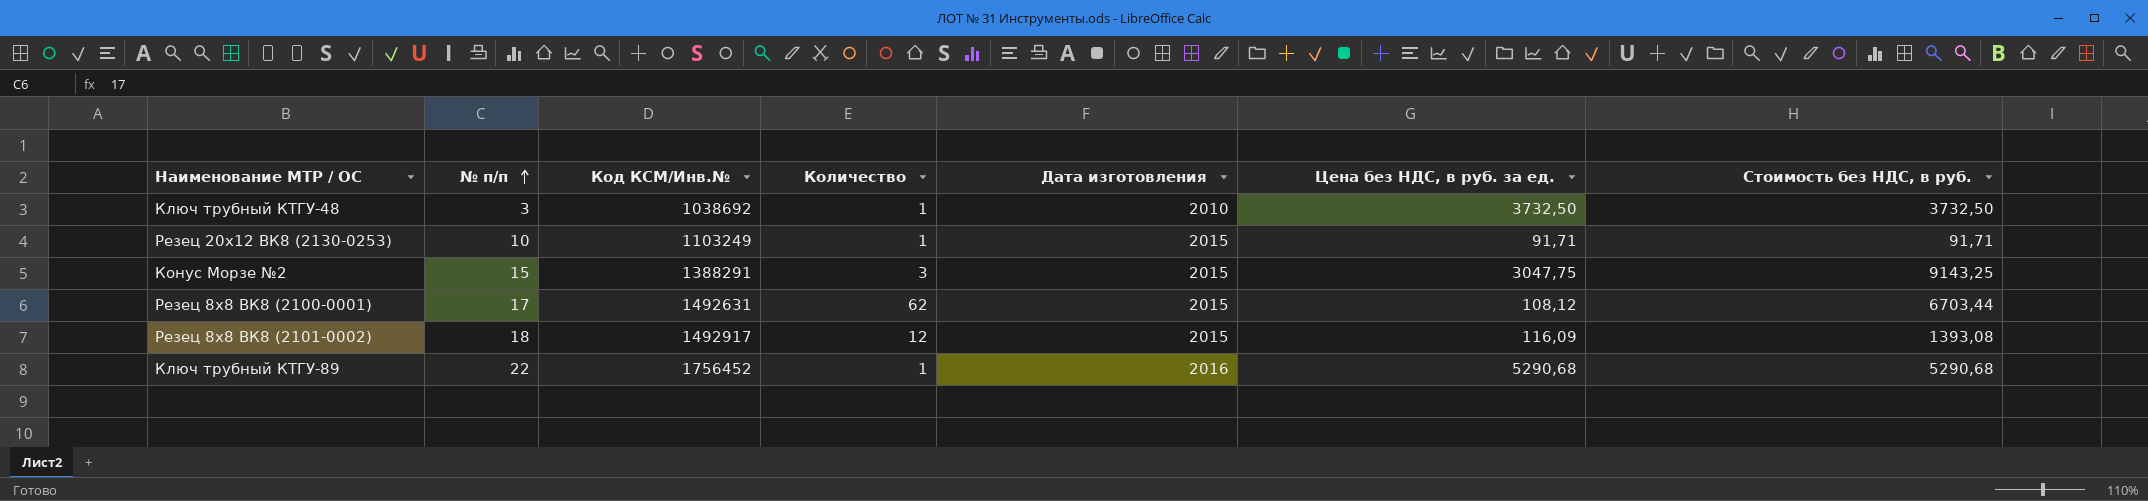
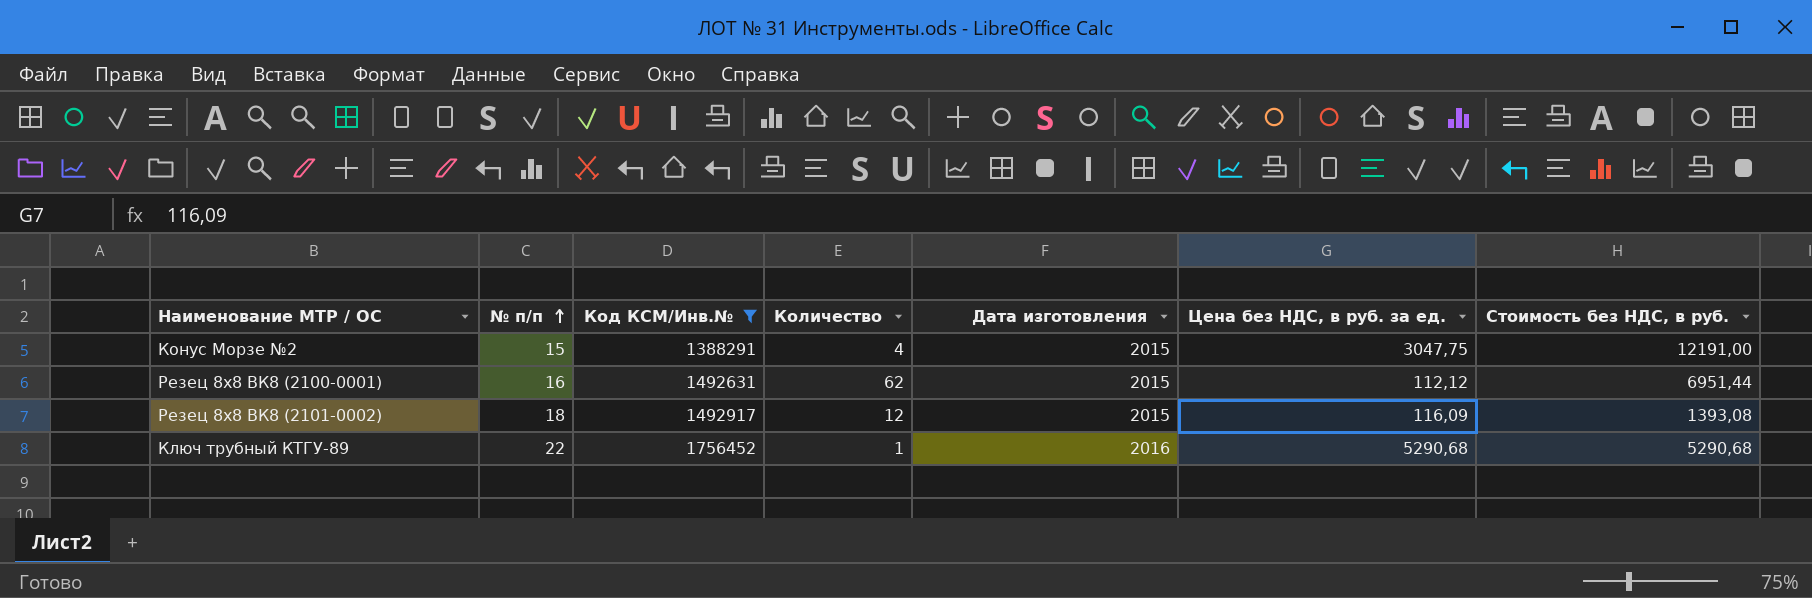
filter: none -> Код КСМ/Инв.№ >= 1388291
Конус Морзе №2 | Количество: 3 -> 4
Конус Морзе №2 | Стоимость без НДС, в руб.: 9143,25 -> 12191,00
Резец 8х8 ВК8 (2100-0001) | № п/п: 17 -> 16
Резец 8х8 ВК8 (2100-0001) | Цена без НДС, в руб. за ед.: 108,12 -> 112,12
Резец 8х8 ВК8 (2100-0001) | Стоимость без НДС, в руб.: 6703,44 -> 6951,44

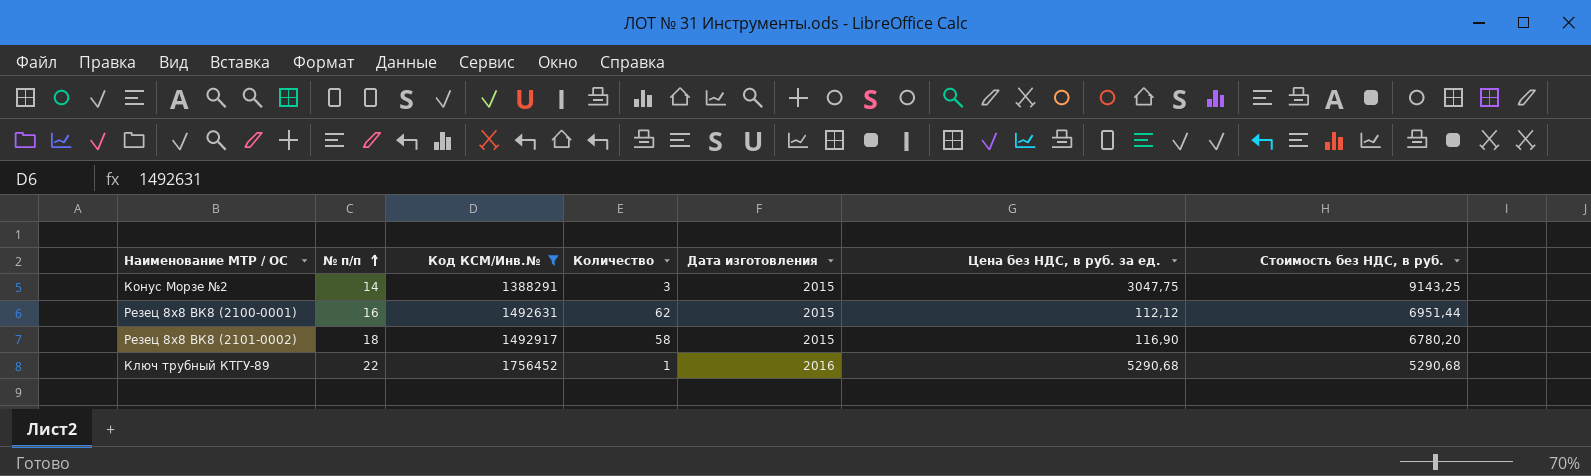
Конус Морзе №2 | № п/п: 15 -> 14
Конус Морзе №2 | Количество: 4 -> 3
Конус Морзе №2 | Стоимость без НДС, в руб.: 12191,00 -> 9143,25
Резец 8х8 ВК8 (2101-0002) | Количество: 12 -> 58
Резец 8х8 ВК8 (2101-0002) | Цена без НДС, в руб. за ед.: 116,09 -> 116,90
Резец 8х8 ВК8 (2101-0002) | Стоимость без НДС, в руб.: 1393,08 -> 6780,20

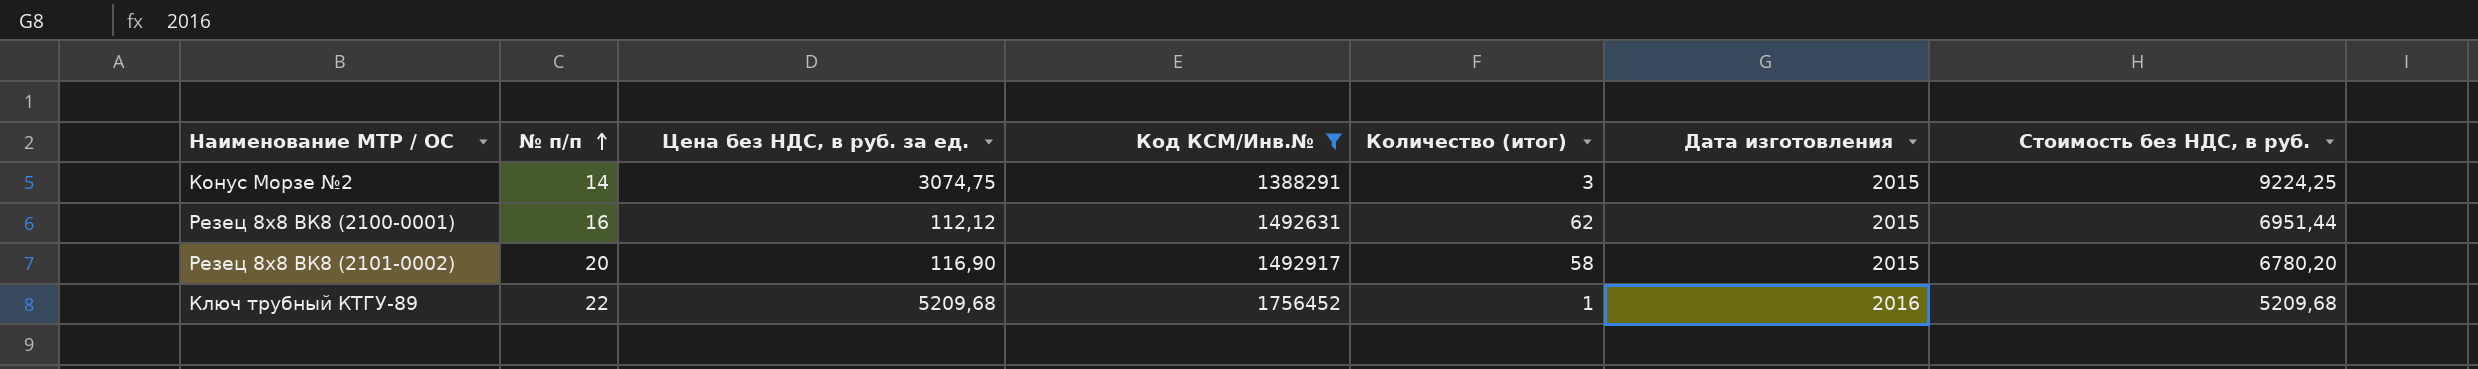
column Цена без НДС, в руб. за ед. | position: 6 -> 3
column name: Количество -> Количество (итог)
Конус Морзе №2 | Цена без НДС, в руб. за ед.: 3047,75 -> 3074,75
Конус Морзе №2 | Стоимость без НДС, в руб.: 9143,25 -> 9224,25
Резец 8х8 ВК8 (2101-0002) | № п/п: 18 -> 20
Ключ трубный КТГУ-89 | Цена без НДС, в руб. за ед.: 5290,68 -> 5209,68
Ключ трубный КТГУ-89 | Стоимость без НДС, в руб.: 5290,68 -> 5209,68

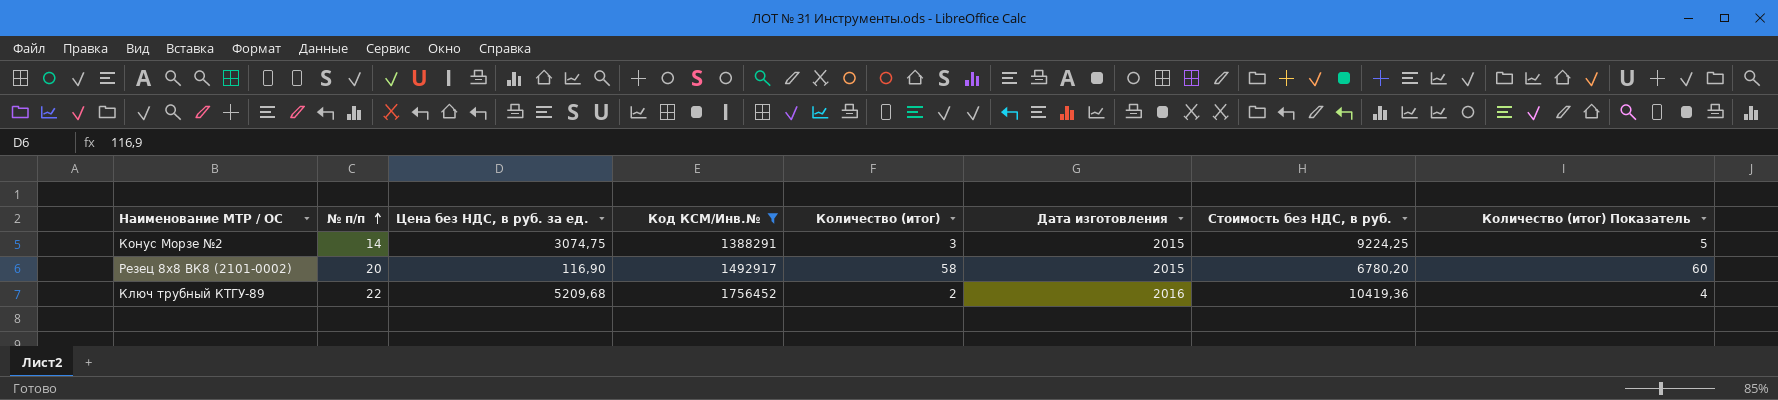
column Количество (итог) Показатель | formula: none -> [Количество (итог)] + 2
row Резец 8х8 ВК8 (2100-0001): 16 | 112,12 | 1492631 | 62 | 2015 | 6951,44 -> none
Ключ трубный КТГУ-89 | Количество (итог): 1 -> 2
Ключ трубный КТГУ-89 | Стоимость без НДС, в руб.: 5209,68 -> 10419,36

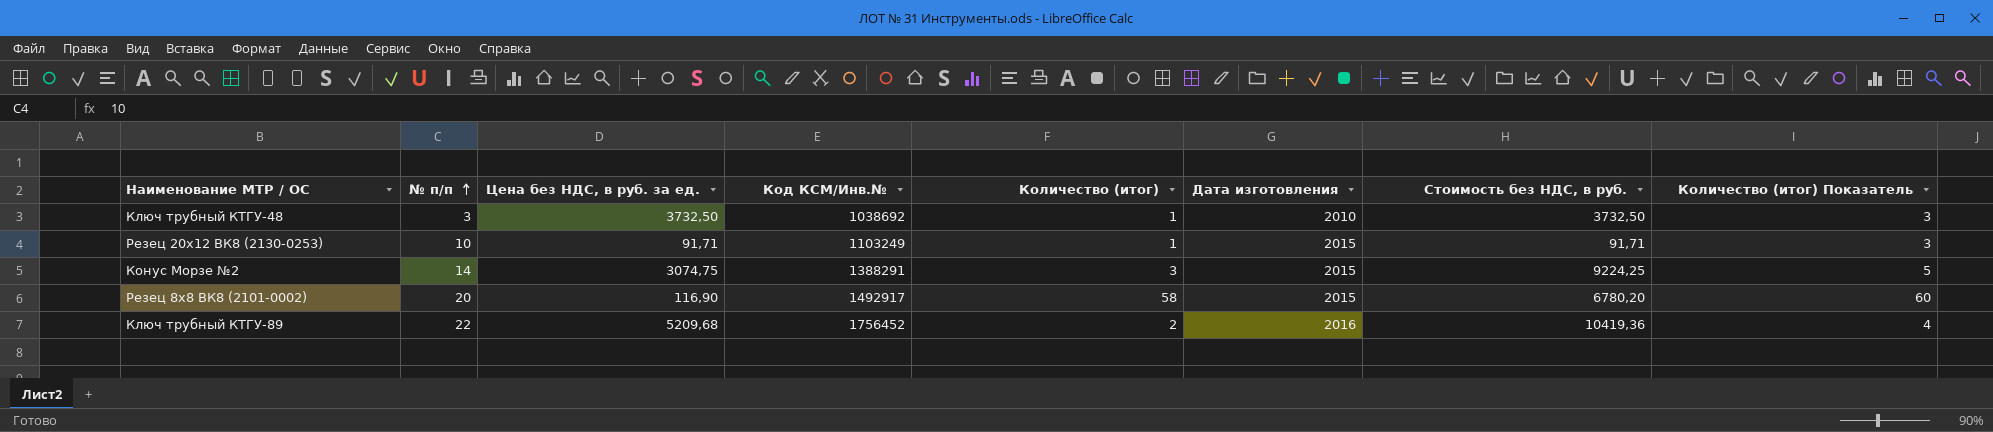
filter: Код КСМ/Инв.№ >= 1388291 -> none

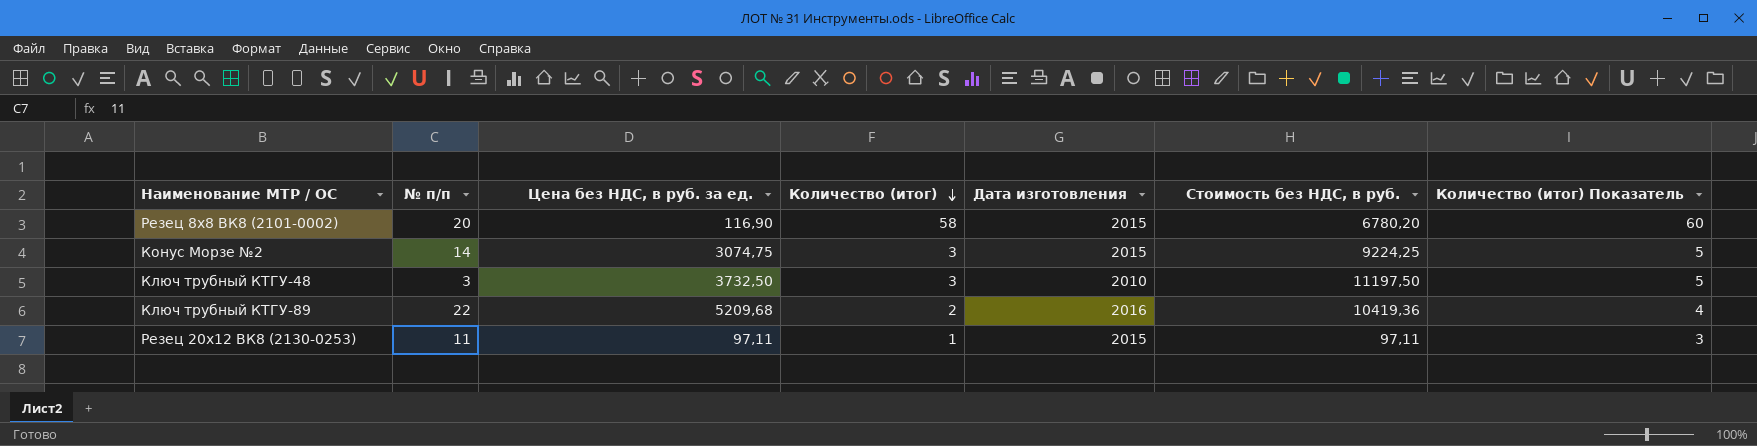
row order: № п/п ascending -> Количество (итог) descending
column Код КСМ/Инв.№ | position: 4 -> none
Ключ трубный КТГУ-48 | Количество (итог): 1 -> 3
Ключ трубный КТГУ-48 | Стоимость без НДС, в руб.: 3732,50 -> 11197,50
Ключ трубный КТГУ-48 | Количество (итог) Показатель: 3 -> 5
Резец 20х12 ВК8 (2130-0253) | № п/п: 10 -> 11
Резец 20х12 ВК8 (2130-0253) | Цена без НДС, в руб. за ед.: 91,71 -> 97,11
Резец 20х12 ВК8 (2130-0253) | Стоимость без НДС, в руб.: 91,71 -> 97,11

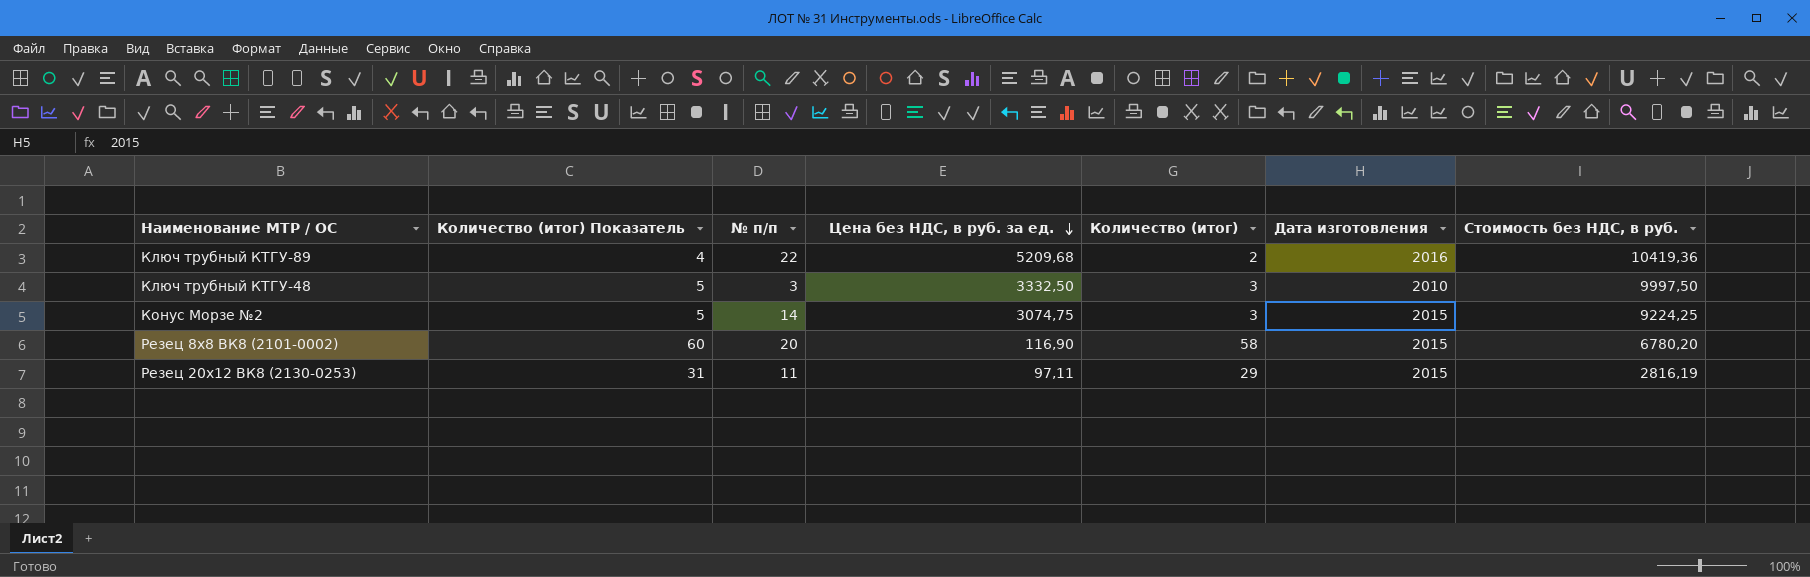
row order: Количество (итог) descending -> Цена без НДС, в руб. за ед. descending
column Количество (итог) Показатель | position: 7 -> 2
Ключ трубный КТГУ-48 | Цена без НДС, в руб. за ед.: 3732,50 -> 3332,50
Ключ трубный КТГУ-48 | Стоимость без НДС, в руб.: 11197,50 -> 9997,50
Резец 20х12 ВК8 (2130-0253) | Количество (итог) Показатель: 3 -> 31
Резец 20х12 ВК8 (2130-0253) | Количество (итог): 1 -> 29
Резец 20х12 ВК8 (2130-0253) | Стоимость без НДС, в руб.: 97,11 -> 2816,19

